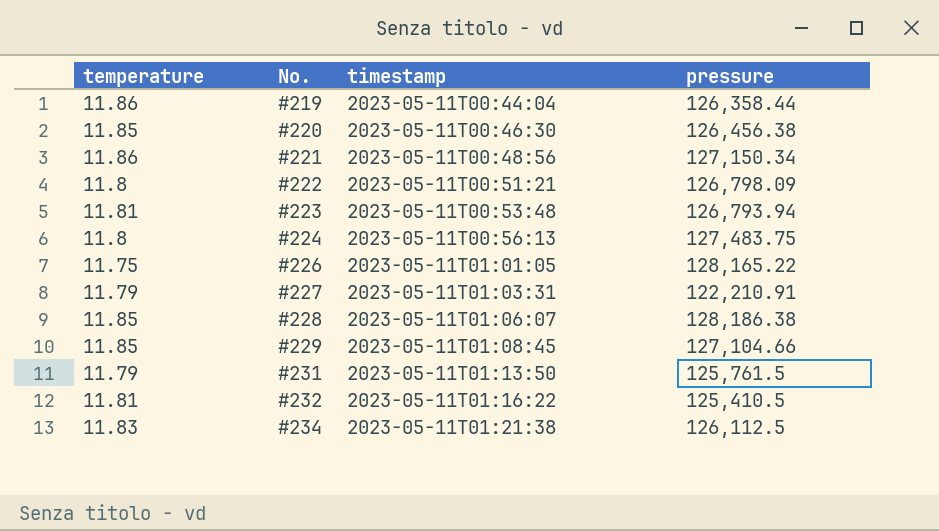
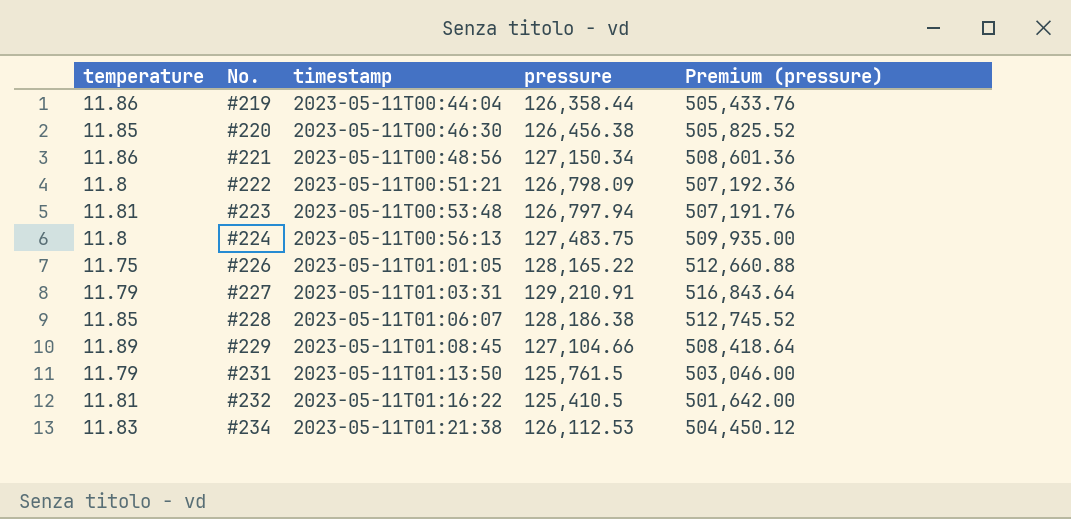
column Premium (pressure) | formula: none -> [pressure] * 4
#223 | pressure: 126,793.94 -> 126,797.94
#227 | pressure: 122,210.91 -> 129,210.91
#229 | temperature: 11.85 -> 11.89
#234 | pressure: 126,112.5 -> 126,112.53

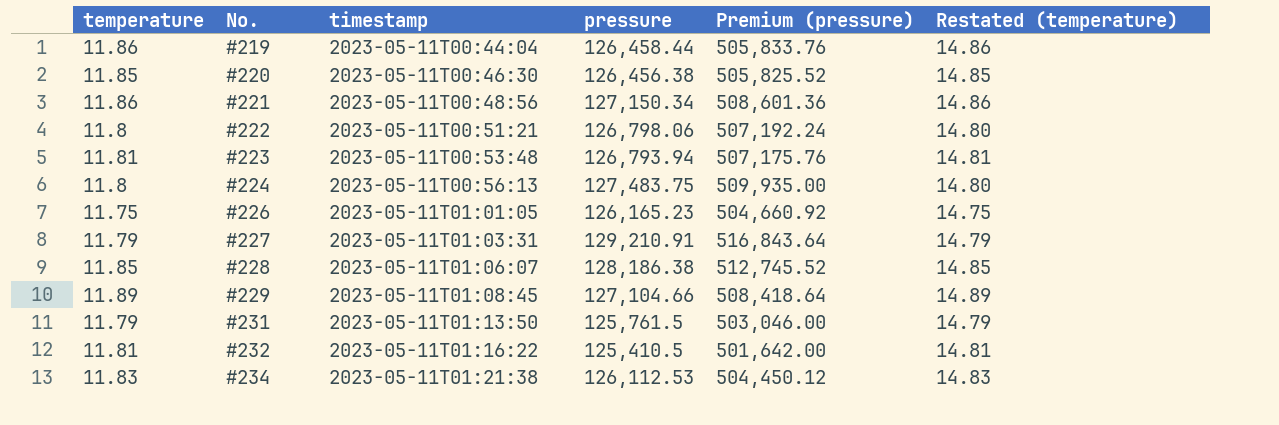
column Restated (temperature) | formula: none -> [temperature] + 3
#219 | pressure: 126,358.44 -> 126,458.44
#219 | Premium (pressure): 505,433.76 -> 505,833.76
#222 | pressure: 126,798.09 -> 126,798.06
#222 | Premium (pressure): 507,192.36 -> 507,192.24
#223 | pressure: 126,797.94 -> 126,793.94
#223 | Premium (pressure): 507,191.76 -> 507,175.76
#226 | pressure: 128,165.22 -> 126,165.23
#226 | Premium (pressure): 512,660.88 -> 504,660.92

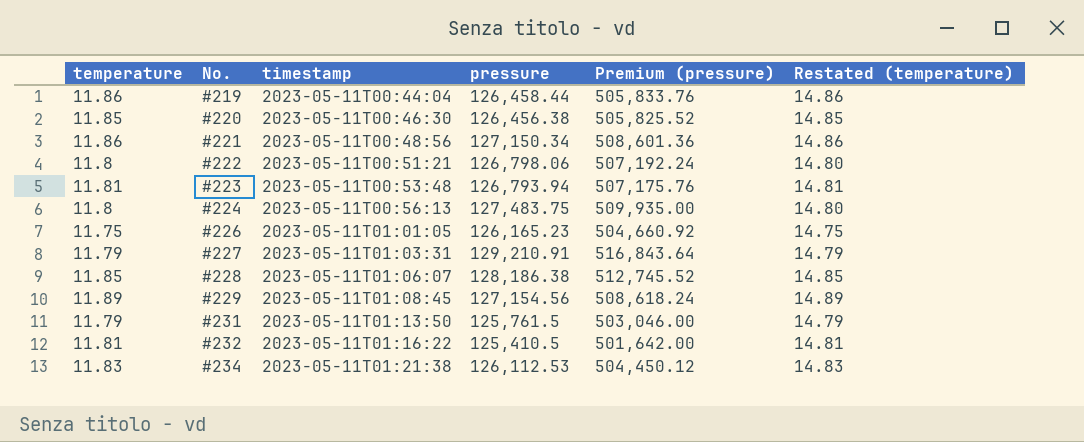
#229 | pressure: 127,104.66 -> 127,154.56
#229 | Premium (pressure): 508,418.64 -> 508,618.24

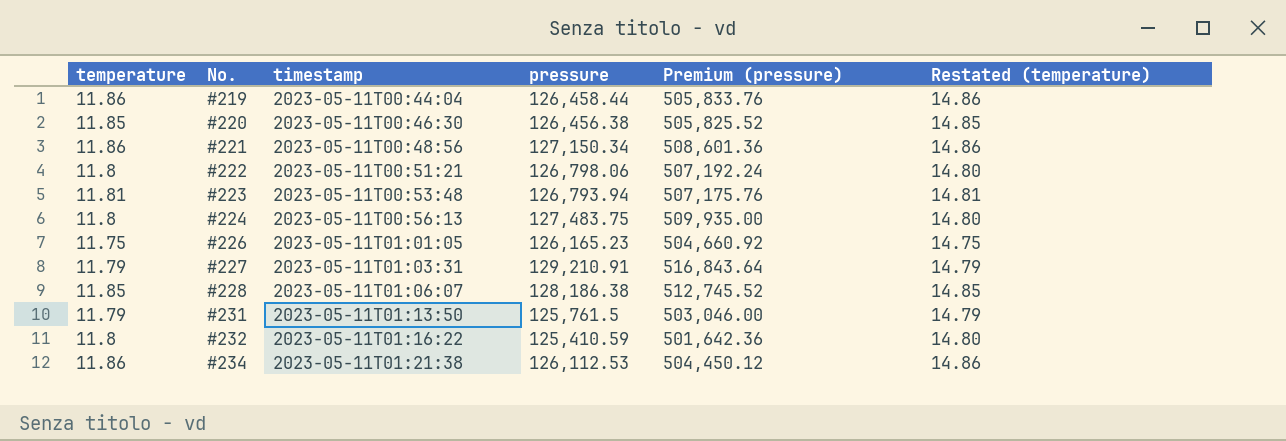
row #229: 11.89 | 2023-05-11T01:08:45 | 127,154.56 | 508,618.24 | 14.89 -> none
#232 | temperature: 11.81 -> 11.8
#232 | pressure: 125,410.5 -> 125,410.59
#232 | Premium (pressure): 501,642.00 -> 501,642.36
#232 | Restated (temperature): 14.81 -> 14.80
#234 | temperature: 11.83 -> 11.86
#234 | Restated (temperature): 14.83 -> 14.86

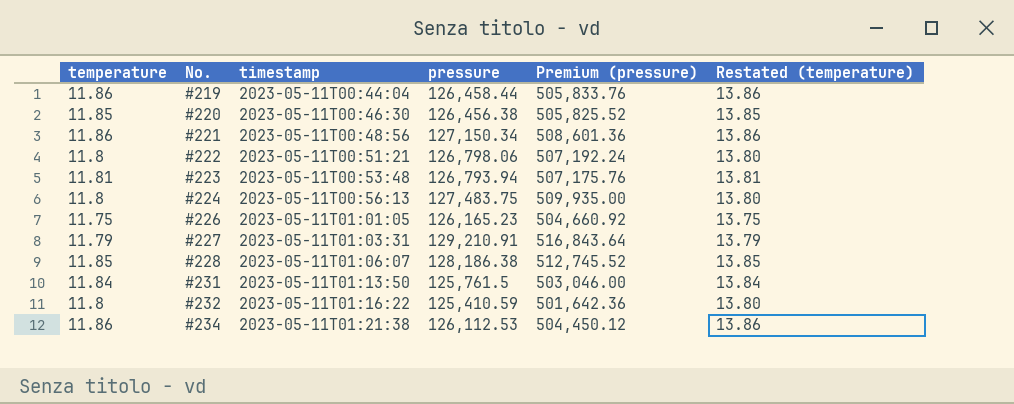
column Restated (temperature) | formula: [temperature] + 3 -> [temperature] + 2
#231 | temperature: 11.79 -> 11.84

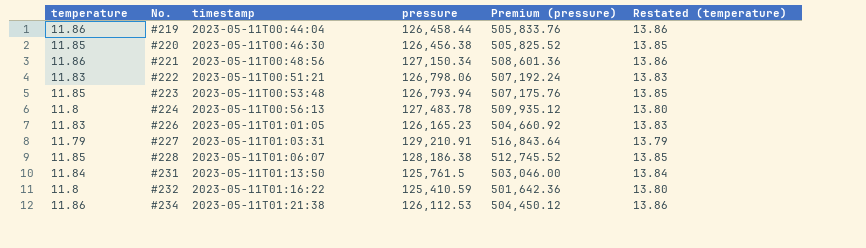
#222 | temperature: 11.8 -> 11.83
#222 | Restated (temperature): 13.80 -> 13.83
#223 | temperature: 11.81 -> 11.85
#223 | Restated (temperature): 13.81 -> 13.85
#224 | pressure: 127,483.75 -> 127,483.78
#224 | Premium (pressure): 509,935.00 -> 509,935.12
#226 | temperature: 11.75 -> 11.83
#226 | Restated (temperature): 13.75 -> 13.83

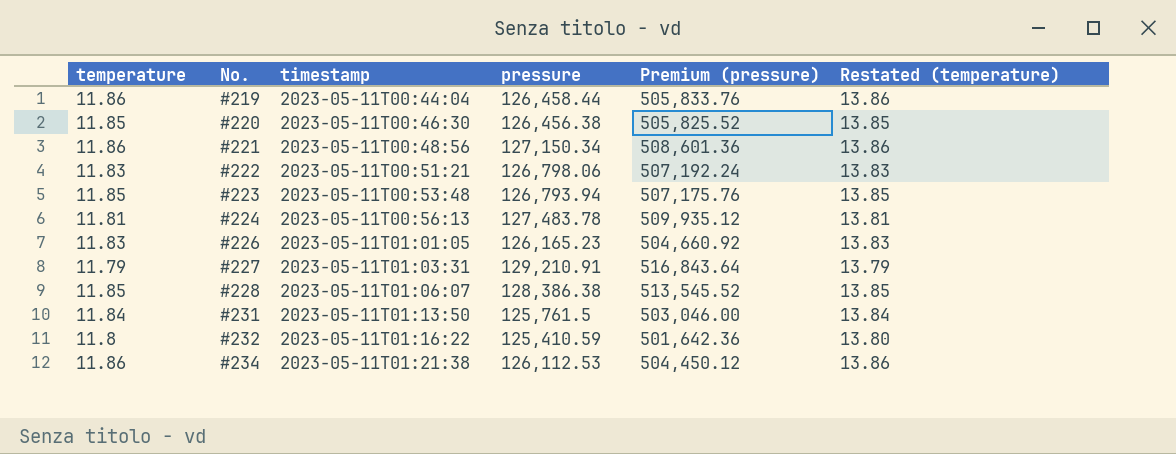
#224 | temperature: 11.8 -> 11.81
#224 | Restated (temperature): 13.80 -> 13.81
#228 | pressure: 128,186.38 -> 128,386.38
#228 | Premium (pressure): 512,745.52 -> 513,545.52

